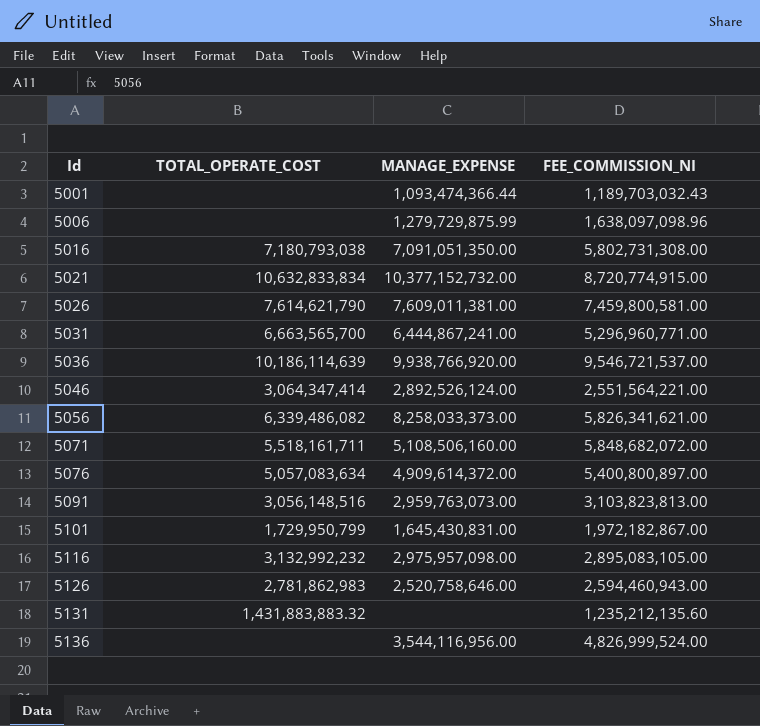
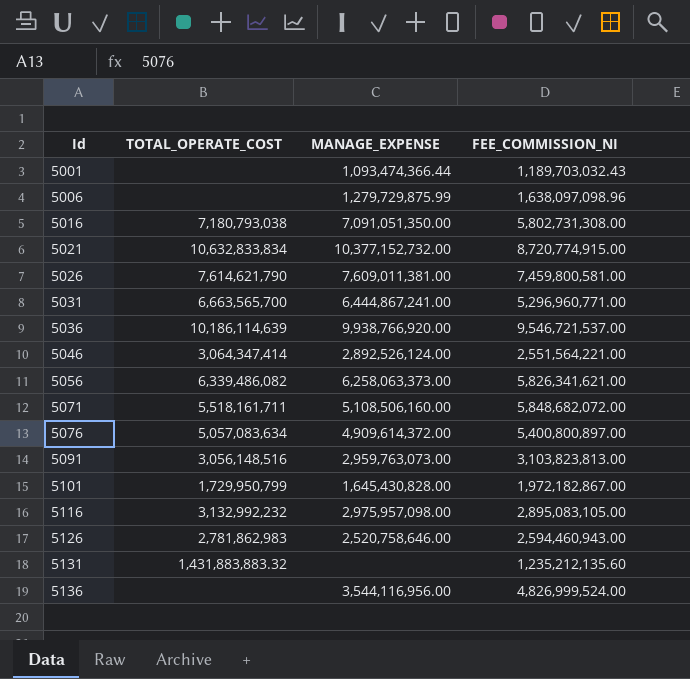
5056 | MANAGE_EXPENSE: 8,258,033,373.00 -> 6,258,063,373.00
5101 | MANAGE_EXPENSE: 1,645,430,831.00 -> 1,645,430,828.00

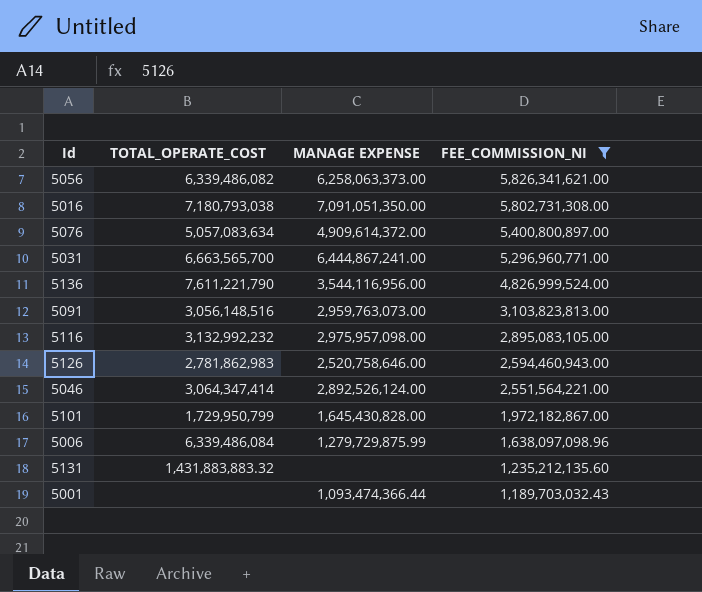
filter: none -> FEE_COMMISSION_NI <= 5,826,341,621.00
row order: Id ascending -> FEE_COMMISSION_NI descending
column name: MANAGE_EXPENSE -> MANAGE EXPENSE
5136 | TOTAL_OPERATE_COST: none -> 7,611,221,790
5006 | TOTAL_OPERATE_COST: none -> 6,339,486,084

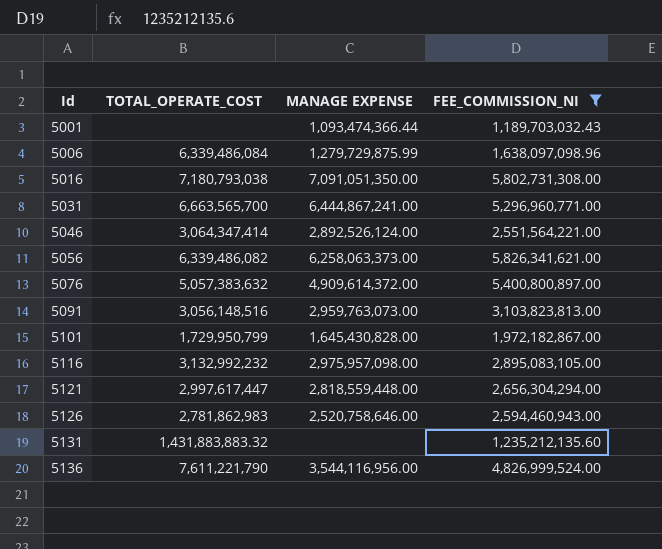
row order: FEE_COMMISSION_NI descending -> Id ascending
5076 | TOTAL_OPERATE_COST: 5,057,083,634 -> 5,057,383,632
row 5121: none -> 2,997,617,447 | 2,818,559,448.00 | 2,656,304,294.00

